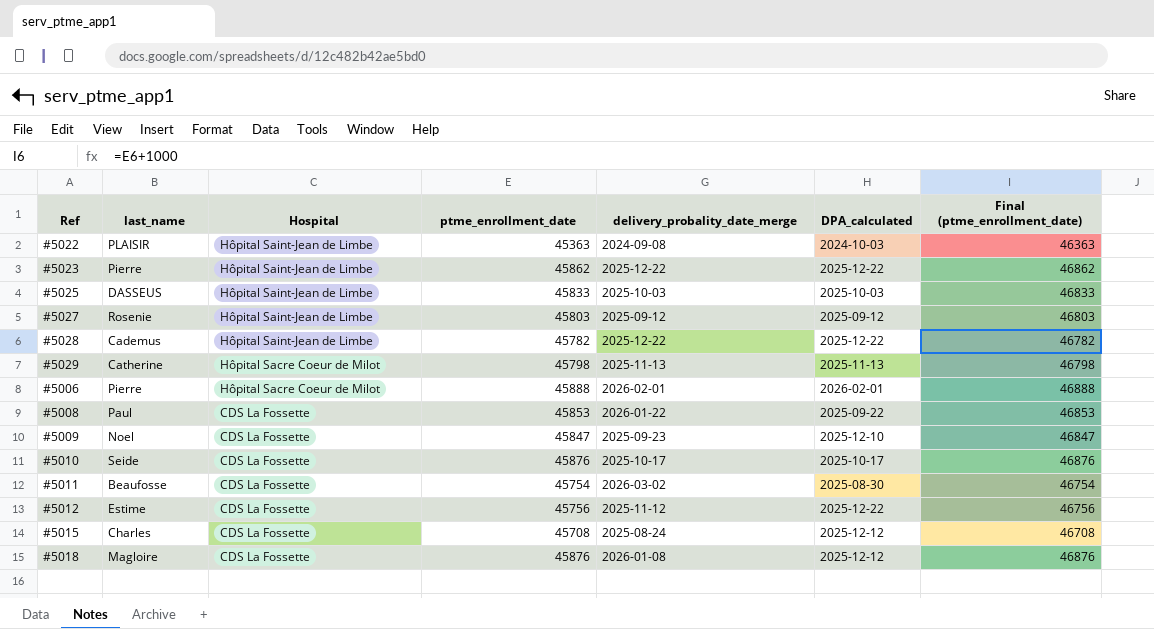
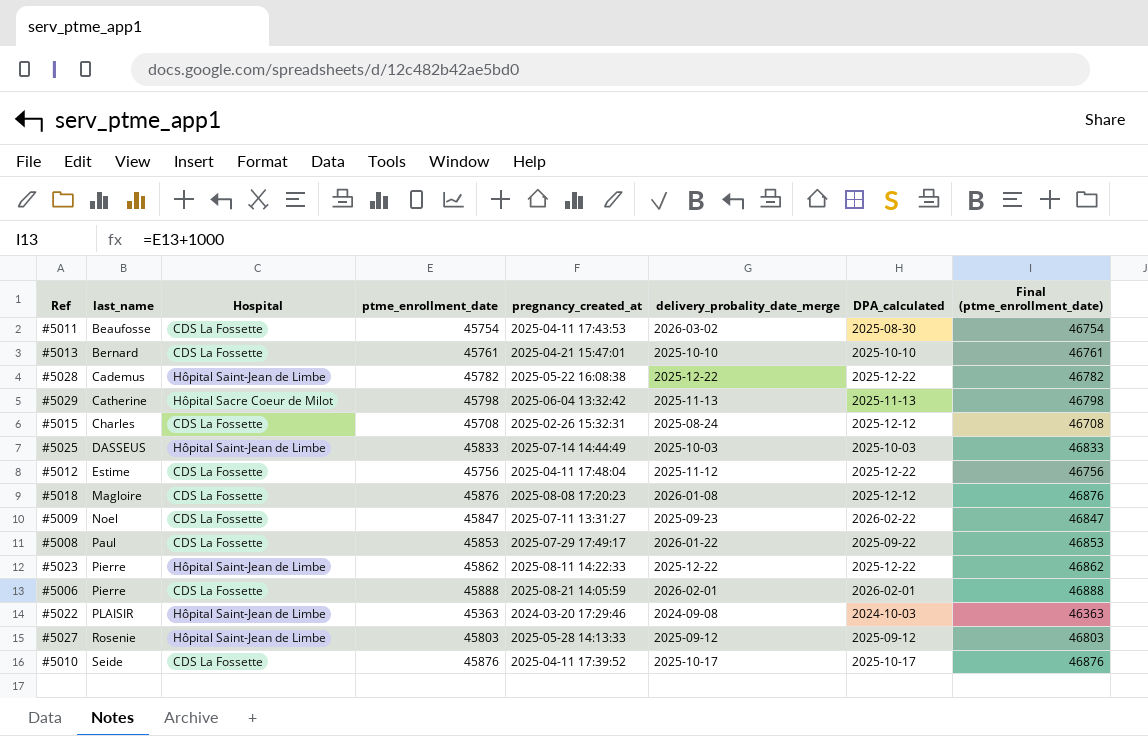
row order: Hospital descending -> last_name ascending
column pregnancy_created_at | position: none -> 5
row #5013: none -> Bernard | CDS La Fossette | 45761 | 2025-04-21 15:47:01 | 2025-10-10 | 2025-10-10 | 46761
#5009 | DPA_calculated: 2025-12-10 -> 2026-02-22
#5006 | Hospital: Hôpital Sacre Coeur de Milot -> CDS La Fossette

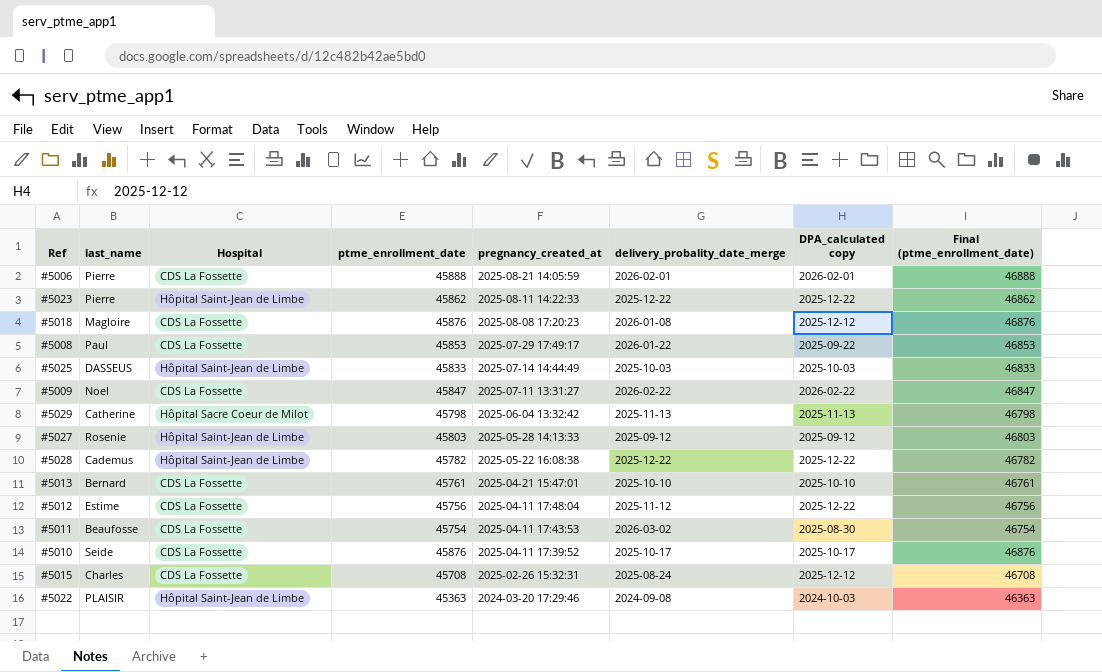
row order: last_name ascending -> pregnancy_created_at descending
column name: DPA_calculated -> DPA_calculated copy
#5009 | delivery_probality_date_merge: 2025-09-23 -> 2026-02-22

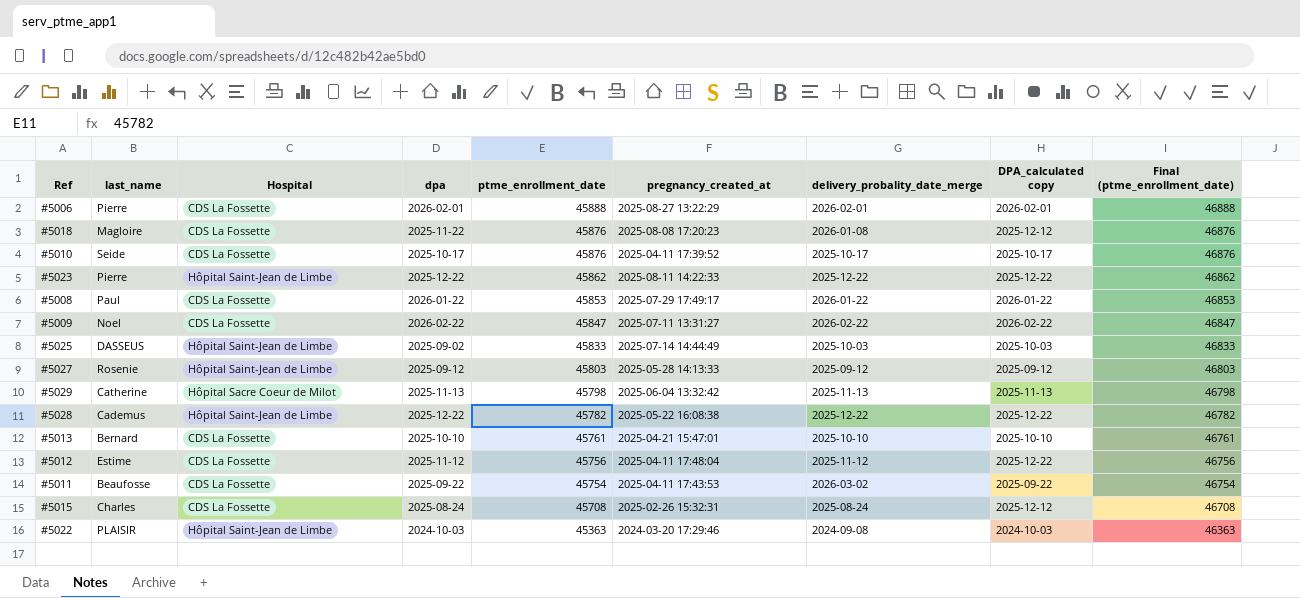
row order: pregnancy_created_at descending -> ptme_enrollment_date descending
column dpa | position: none -> 4
#5006 | pregnancy_created_at: 2025-08-21 14:05:59 -> 2025-08-27 13:22:29
#5008 | DPA_calculated copy: 2025-09-22 -> 2026-01-22
#5011 | DPA_calculated copy: 2025-08-30 -> 2025-09-22

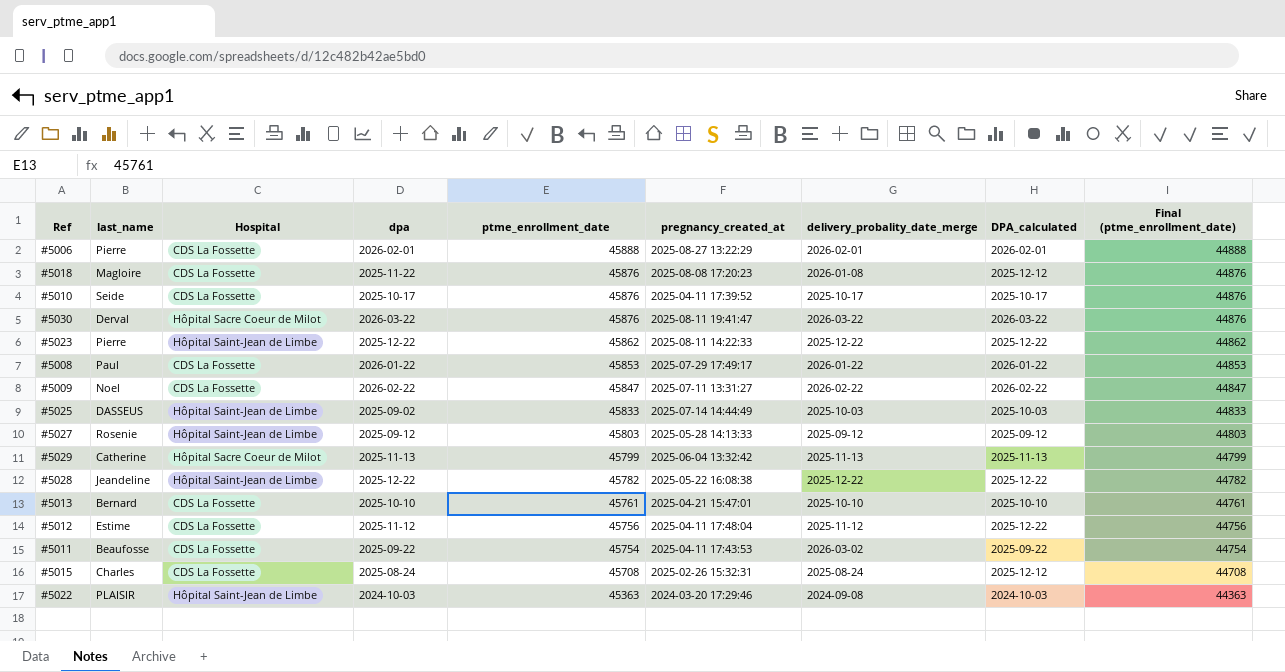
column name: DPA_calculated copy -> DPA_calculated
column Final (ptme_enrollment_date) | formula: [ptme_enrollment_date] + 1000 -> [ptme_enrollment_date] - 1000
row #5030: none -> Derval | Hôpital Sacre Coeur de Milot | 2026-03-22 | 45876 | 2025-08-11 19:41:47 | 2026-03-22 | 2026-03-22 | 44876
#5029 | ptme_enrollment_date: 45798 -> 45799
#5028 | last_name: Cademus -> Jeandeline

